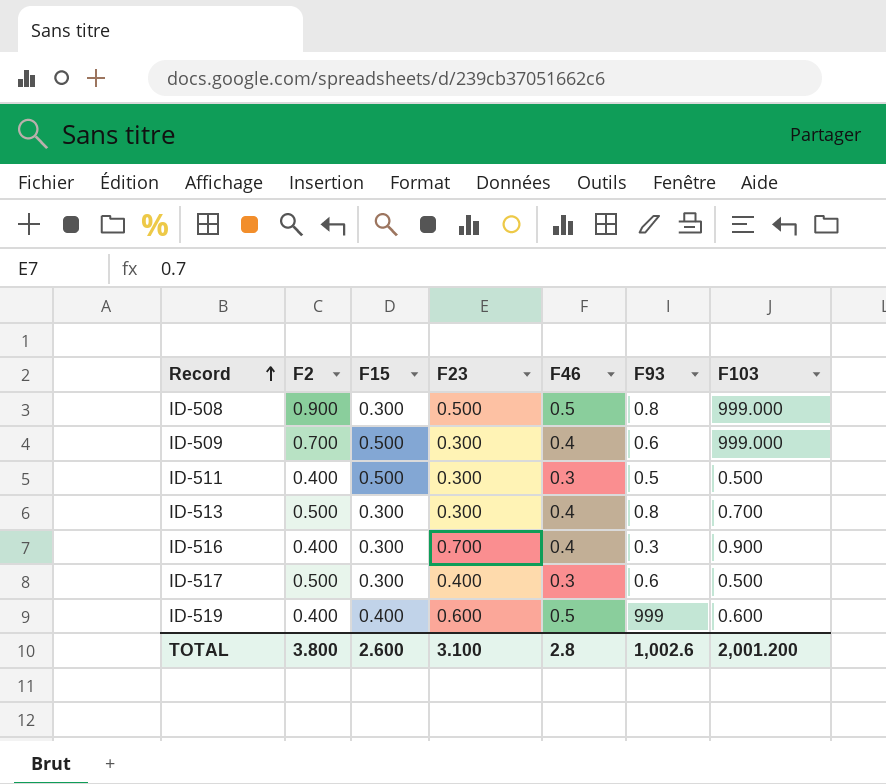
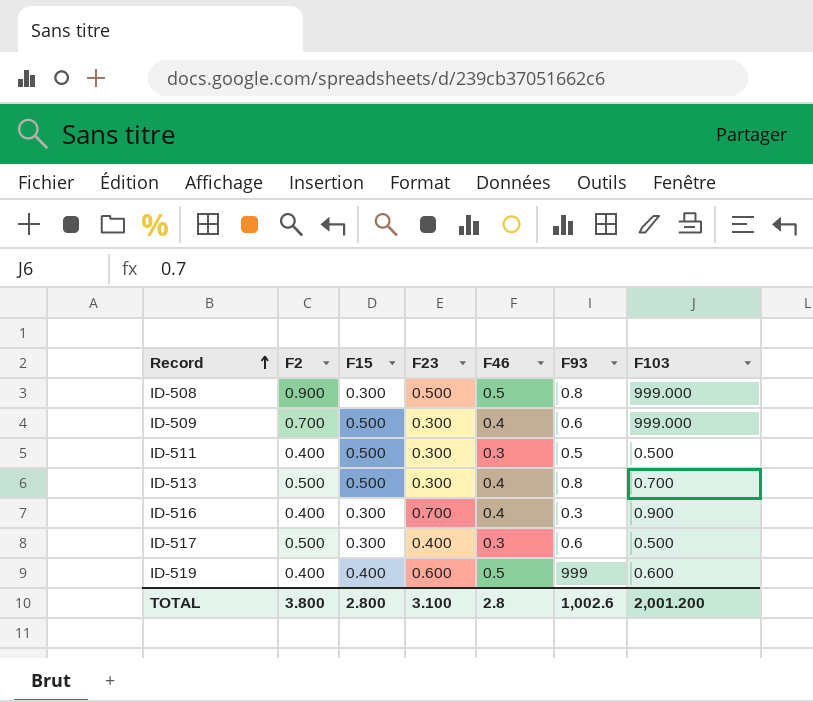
ID-513 | F15: 0.300 -> 0.500
TOTAL | F15: 2.600 -> 2.800

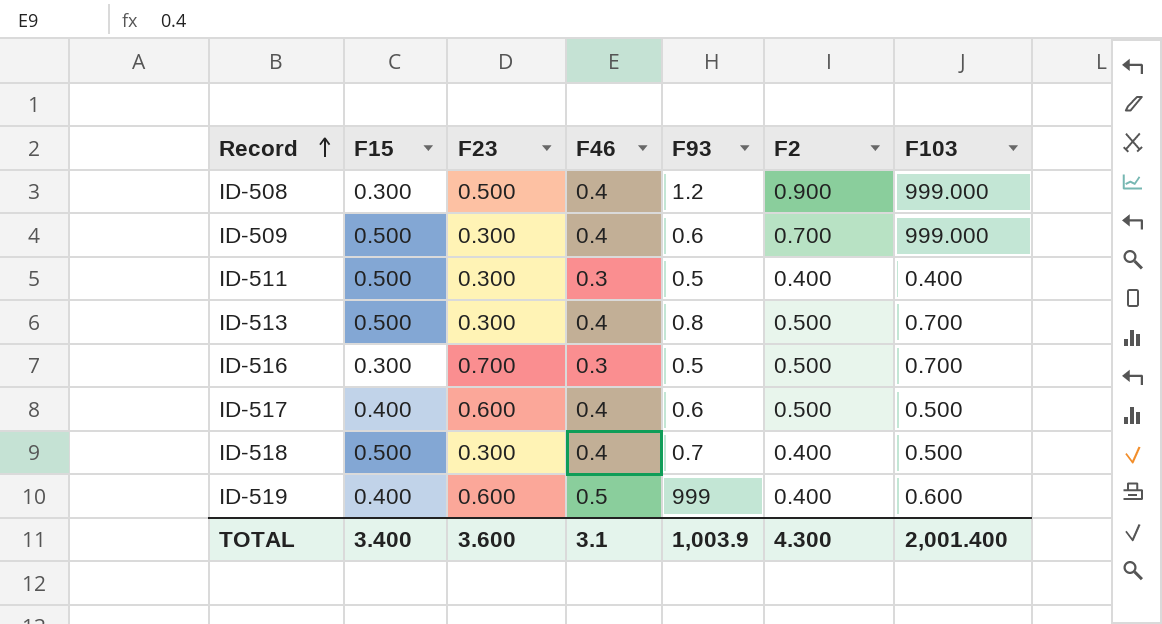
column F2 | position: 2 -> 6
ID-508 | F46: 0.5 -> 0.4
ID-508 | F93: 0.8 -> 1.2
ID-511 | F103: 0.500 -> 0.400
ID-516 | F46: 0.4 -> 0.3
ID-516 | F93: 0.3 -> 0.5
ID-516 | F2: 0.400 -> 0.500
ID-516 | F103: 0.900 -> 0.700
ID-517 | F15: 0.300 -> 0.400
ID-517 | F23: 0.400 -> 0.600
ID-517 | F46: 0.3 -> 0.4
row ID-518: none -> 0.500 | 0.300 | 0.4 | 0.7 | 0.400 | 0.500
TOTAL | F15: 2.800 -> 3.400
TOTAL | F23: 3.100 -> 3.600
TOTAL | F46: 2.8 -> 3.1
TOTAL | F93: 1,002.6 -> 1,003.9
TOTAL | F2: 3.800 -> 4.300
TOTAL | F103: 2,001.200 -> 2,001.400

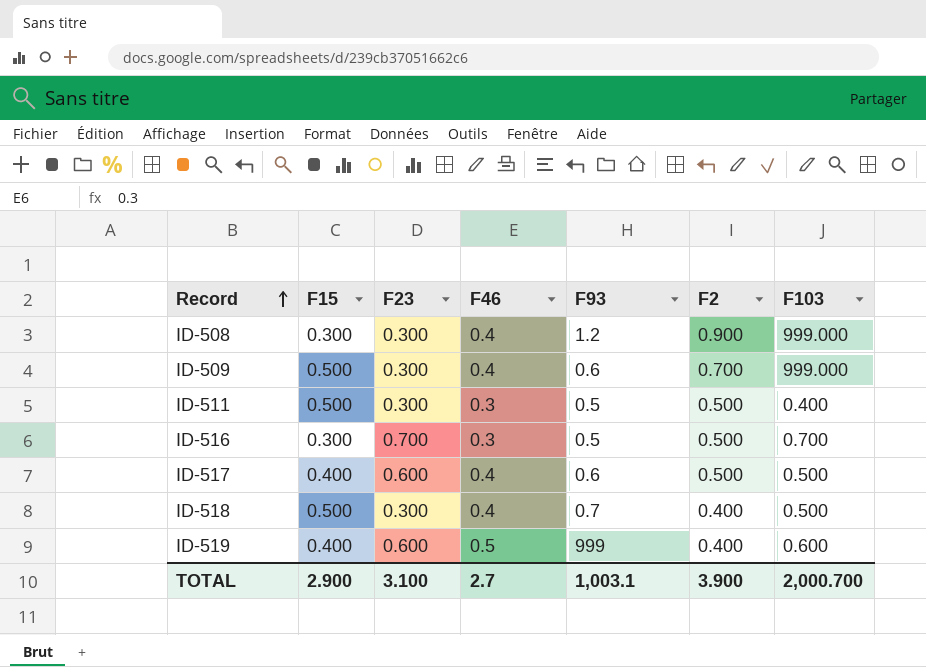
row ID-513: 0.500 | 0.300 | 0.4 | 0.8 | 0.500 | 0.700 -> none
ID-508 | F23: 0.500 -> 0.300
ID-511 | F2: 0.400 -> 0.500
TOTAL | F15: 3.400 -> 2.900
TOTAL | F23: 3.600 -> 3.100
TOTAL | F46: 3.1 -> 2.7
TOTAL | F93: 1,003.9 -> 1,003.1
TOTAL | F2: 4.300 -> 3.900
TOTAL | F103: 2,001.400 -> 2,000.700

